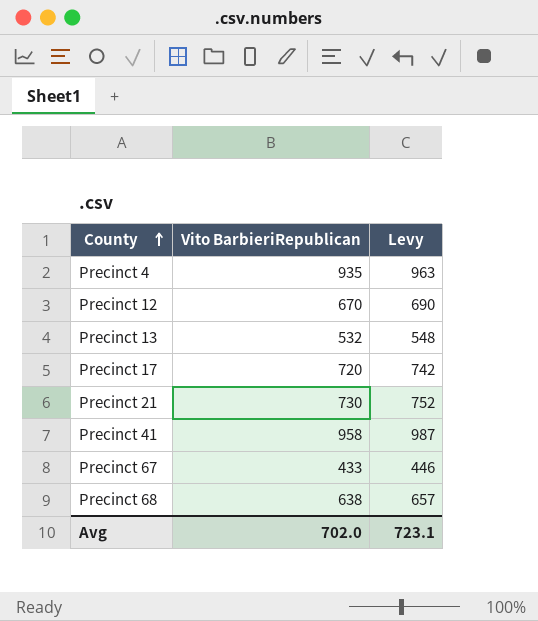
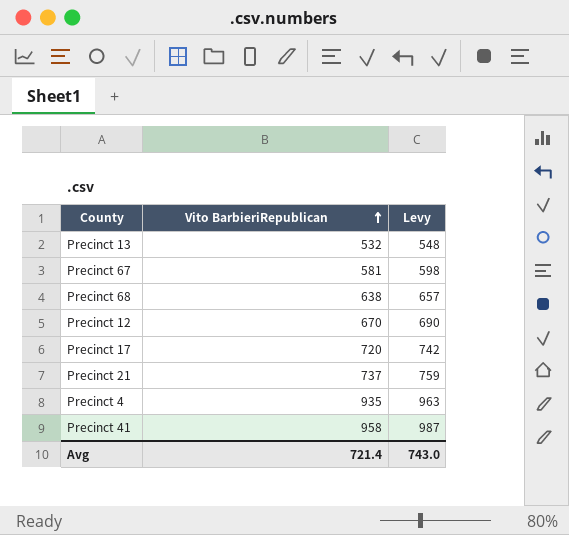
row order: County ascending -> Vito BarbieriRepublican ascending
Precinct 67 | Vito BarbieriRepublican: 433 -> 581
Precinct 67 | Levy: 446 -> 598
Precinct 21 | Vito BarbieriRepublican: 730 -> 737
Precinct 21 | Levy: 752 -> 759
Avg | Vito BarbieriRepublican: 702.0 -> 721.4
Avg | Levy: 723.1 -> 743.0

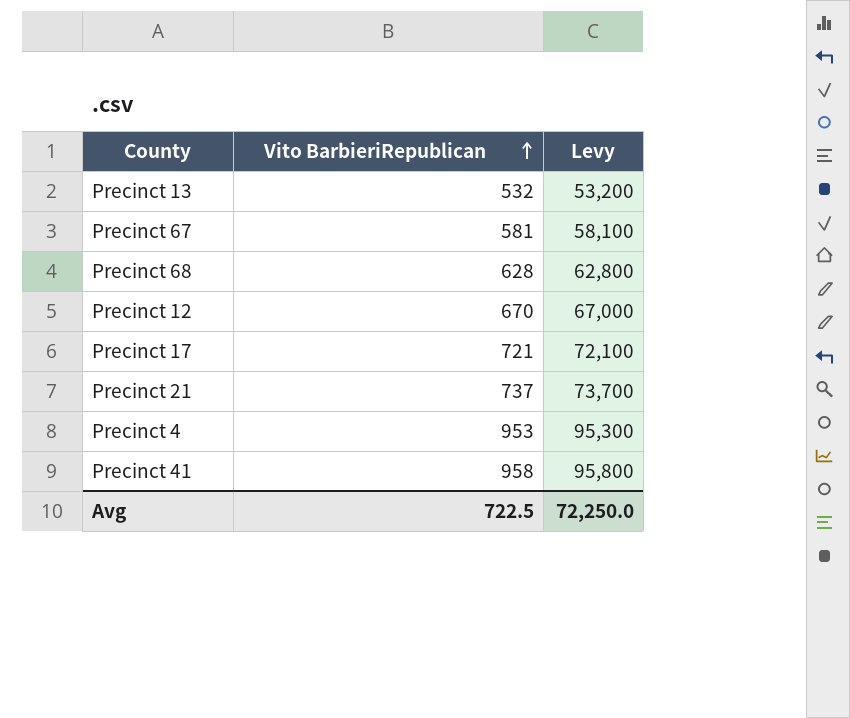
column Levy | formula: [Vito BarbieriRepublican] * 1.03 -> [Vito BarbieriRepublican] * 100
Precinct 68 | Vito BarbieriRepublican: 638 -> 628
Precinct 17 | Vito BarbieriRepublican: 720 -> 721
Precinct 4 | Vito BarbieriRepublican: 935 -> 953
Avg | Vito BarbieriRepublican: 721.4 -> 722.5
Avg | Levy: 743.0 -> 72,250.0

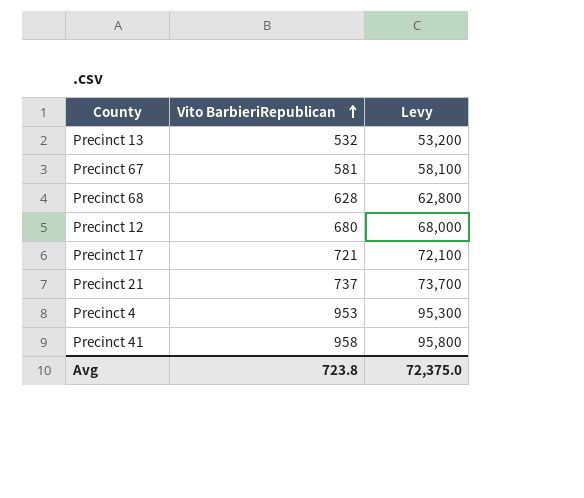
Precinct 12 | Vito BarbieriRepublican: 670 -> 680
Precinct 12 | Levy: 67,000 -> 68,000
Avg | Vito BarbieriRepublican: 722.5 -> 723.8
Avg | Levy: 72,250.0 -> 72,375.0

